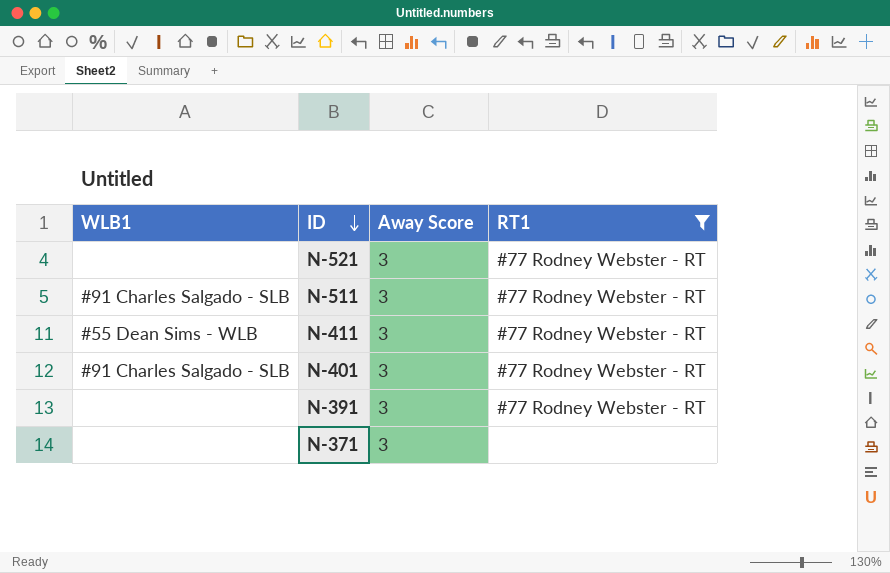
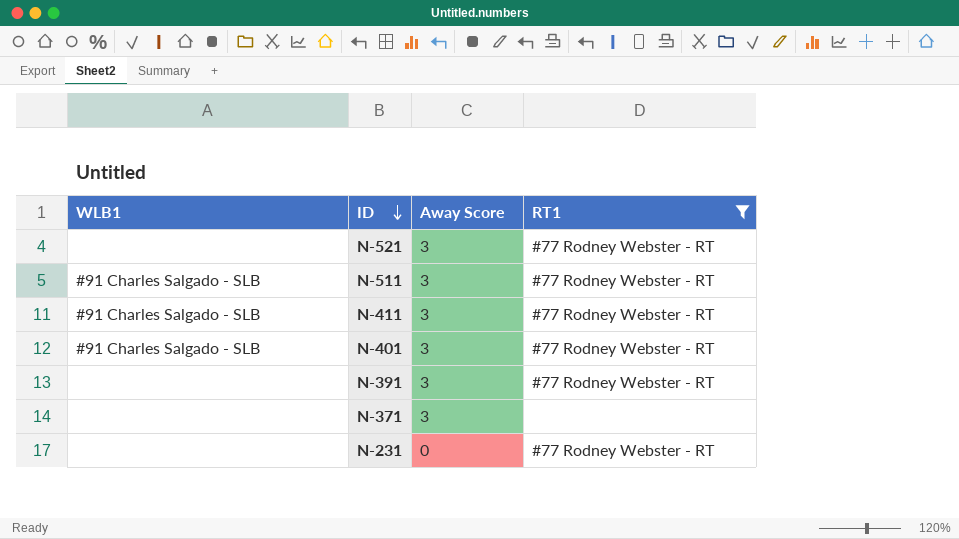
N-411 | WLB1: #55 Dean Sims - WLB -> #91 Charles Salgado - SLB
row N-231: none -> none | 0 | #77 Rodney Webster - RT

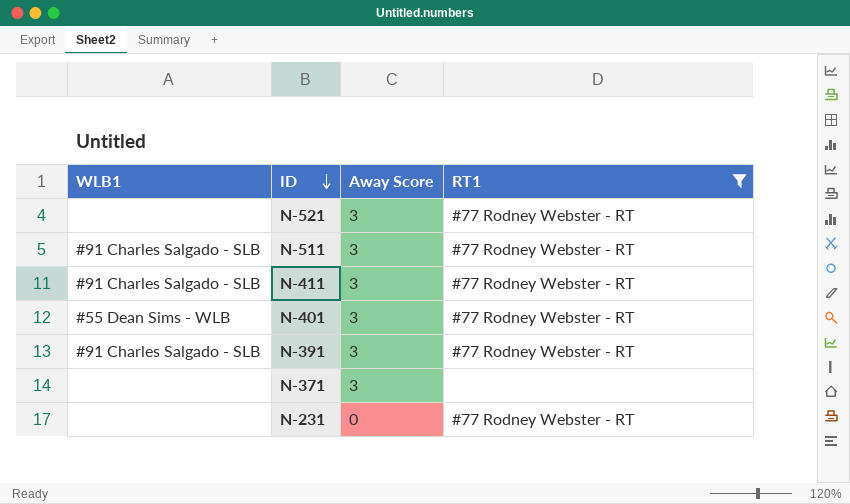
N-401 | WLB1: #91 Charles Salgado - SLB -> #55 Dean Sims - WLB
N-391 | WLB1: none -> #91 Charles Salgado - SLB

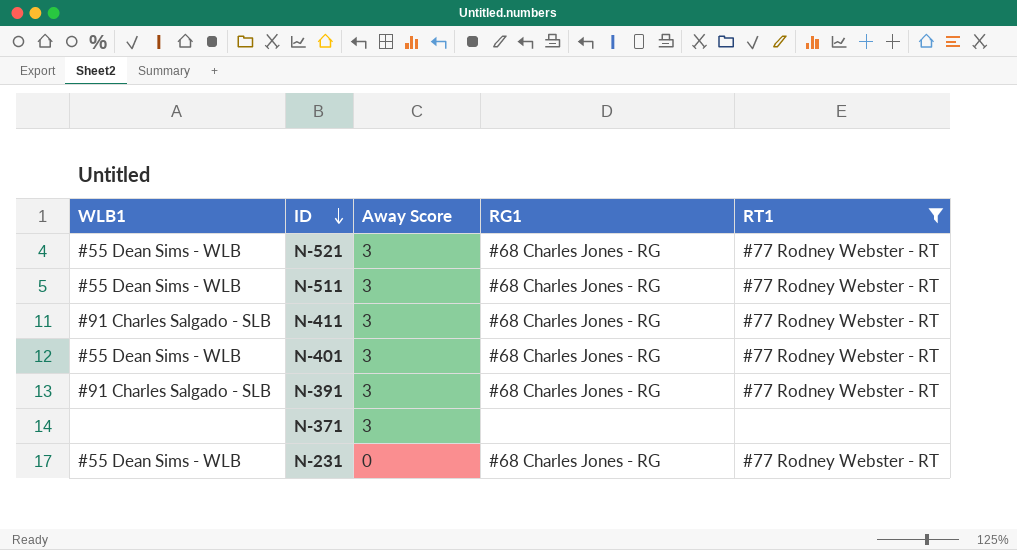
column RG1 | position: none -> 4
N-521 | WLB1: none -> #55 Dean Sims - WLB
N-511 | WLB1: #91 Charles Salgado - SLB -> #55 Dean Sims - WLB
N-231 | WLB1: none -> #55 Dean Sims - WLB

